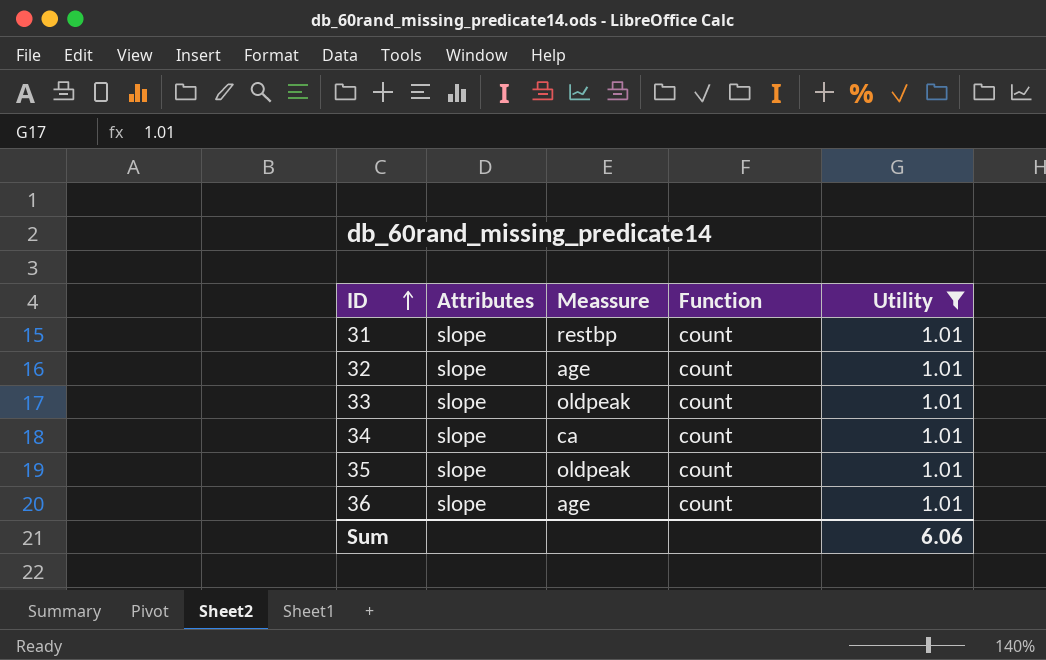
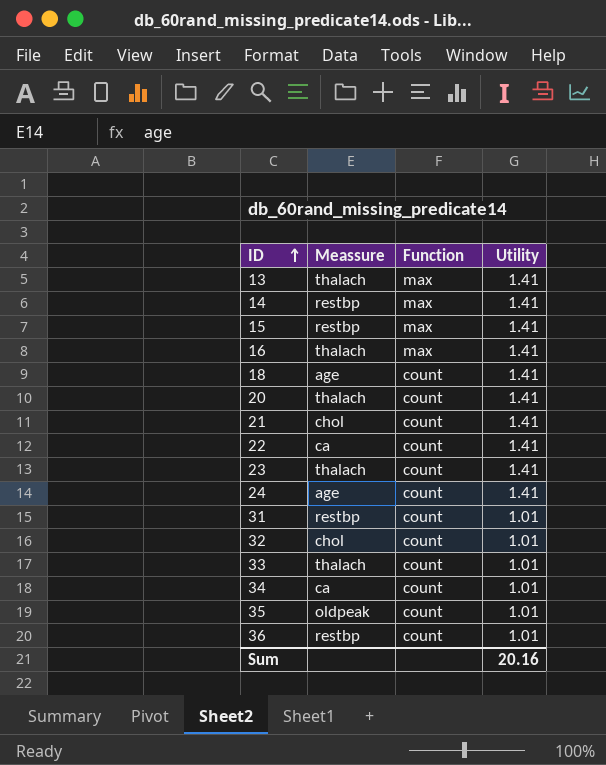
filter: Utility = 1.01 -> none
column Attributes | position: 2 -> none
32 | Meassure: age -> chol
33 | Meassure: oldpeak -> thalach
36 | Meassure: age -> restbp
Sum | Utility: 6.06 -> 20.16

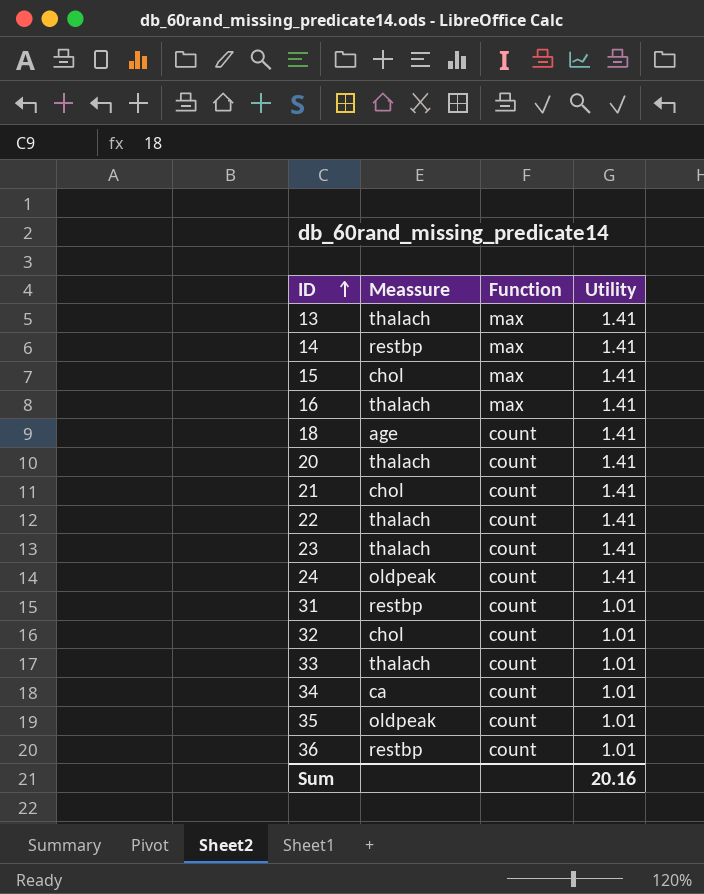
15 | Meassure: restbp -> chol
22 | Meassure: ca -> thalach
24 | Meassure: age -> oldpeak

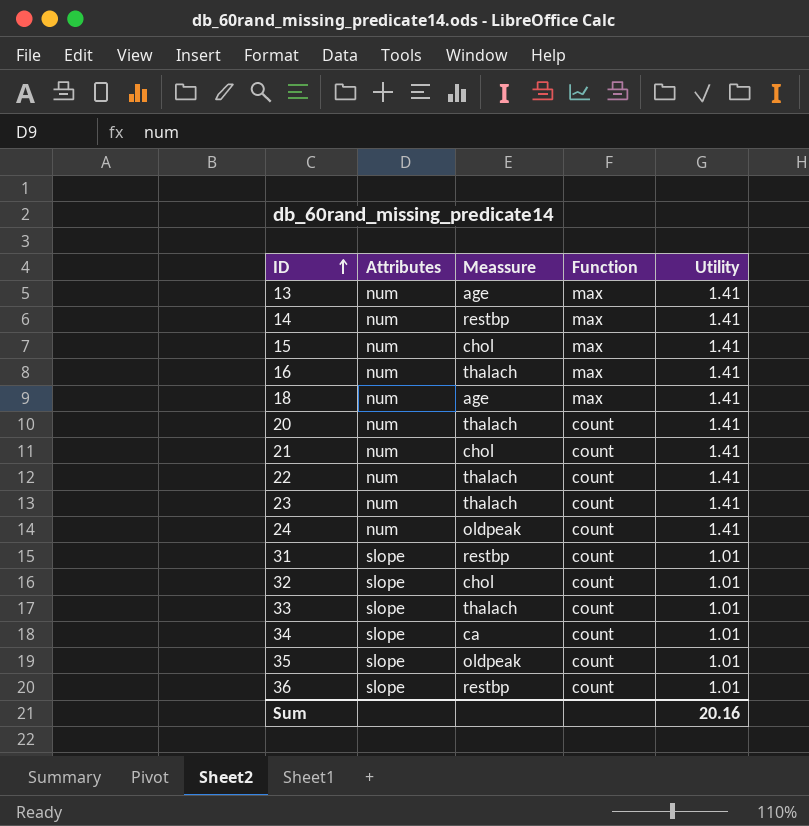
column Attributes | position: none -> 2
13 | Meassure: thalach -> age
18 | Function: count -> max

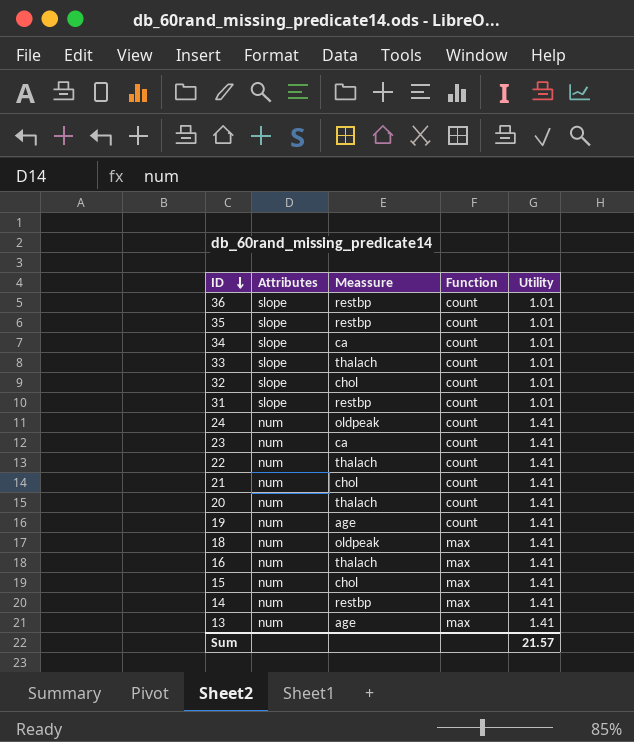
row order: ID ascending -> ID descending
35 | Meassure: oldpeak -> restbp
23 | Meassure: thalach -> ca
row 19: none -> num | age | count | 1.41
18 | Meassure: age -> oldpeak
Sum | Utility: 20.16 -> 21.57

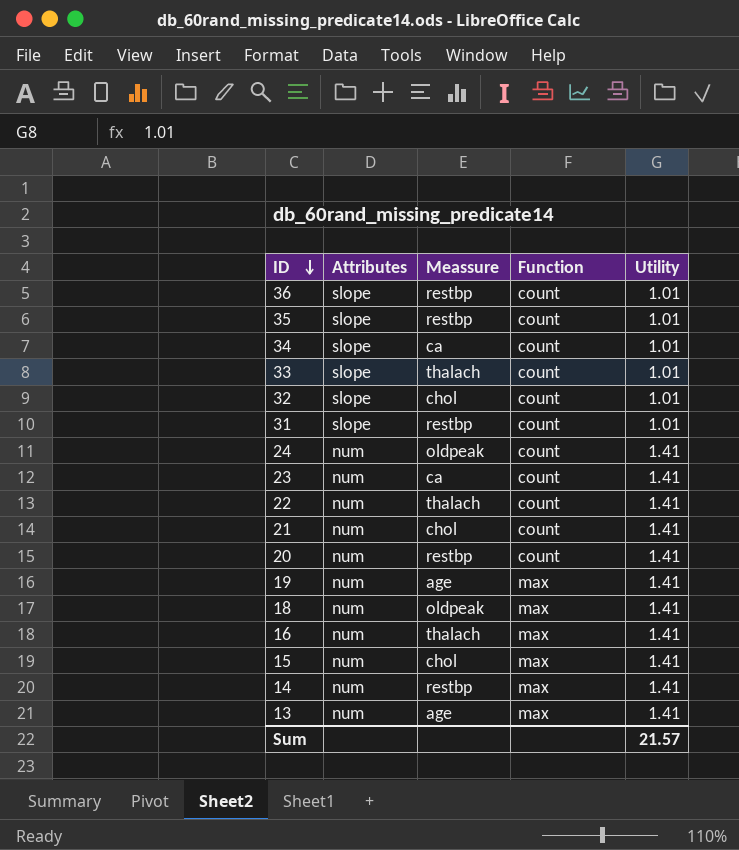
20 | Meassure: thalach -> restbp
19 | Function: count -> max

